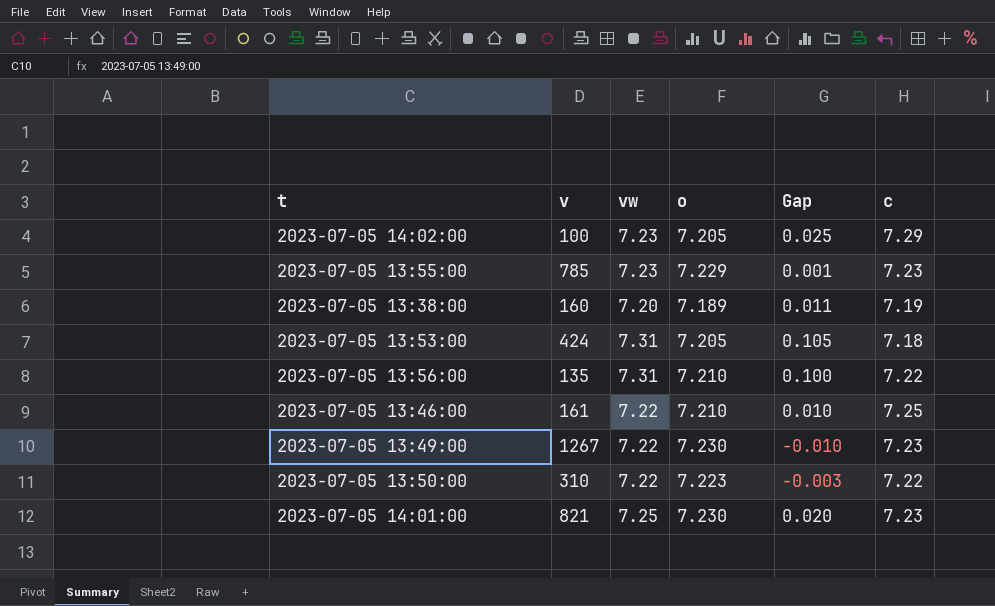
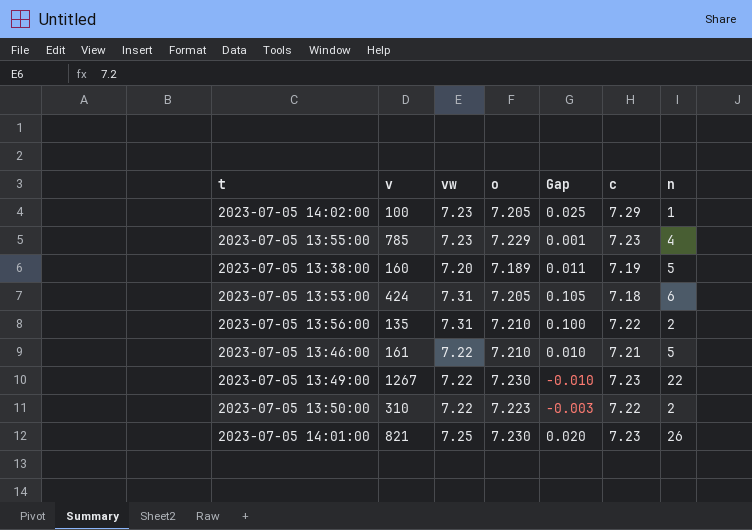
column n | position: none -> 7
2023-07-05 13:46:00 | c: 7.25 -> 7.21

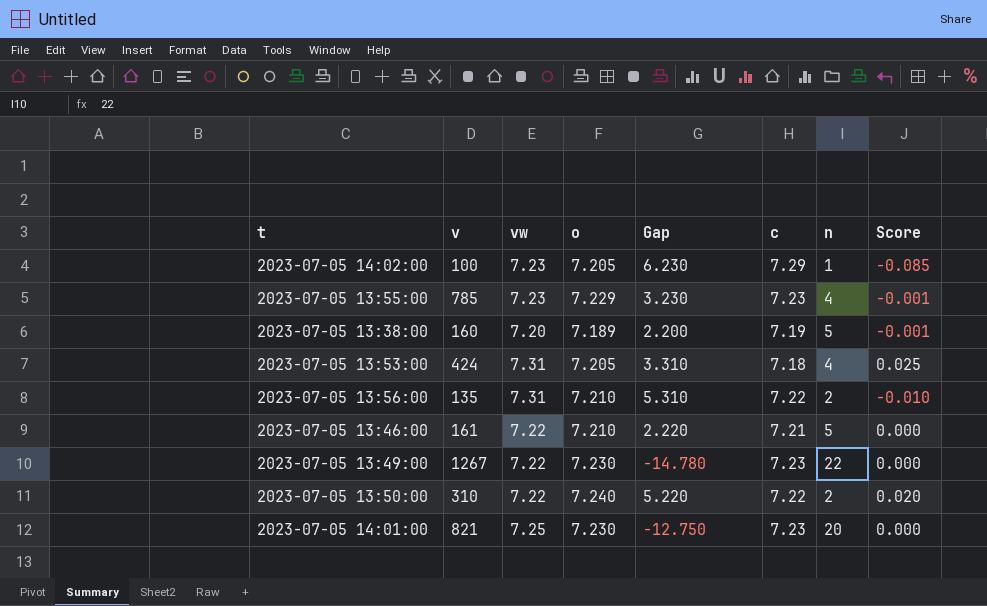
column Gap | formula: [vw] - [o] -> [vw] - [n]
column Score | formula: none -> [o] - [c]
2023-07-05 13:53:00 | n: 6 -> 4
2023-07-05 13:50:00 | o: 7.223 -> 7.240
2023-07-05 14:01:00 | n: 26 -> 20

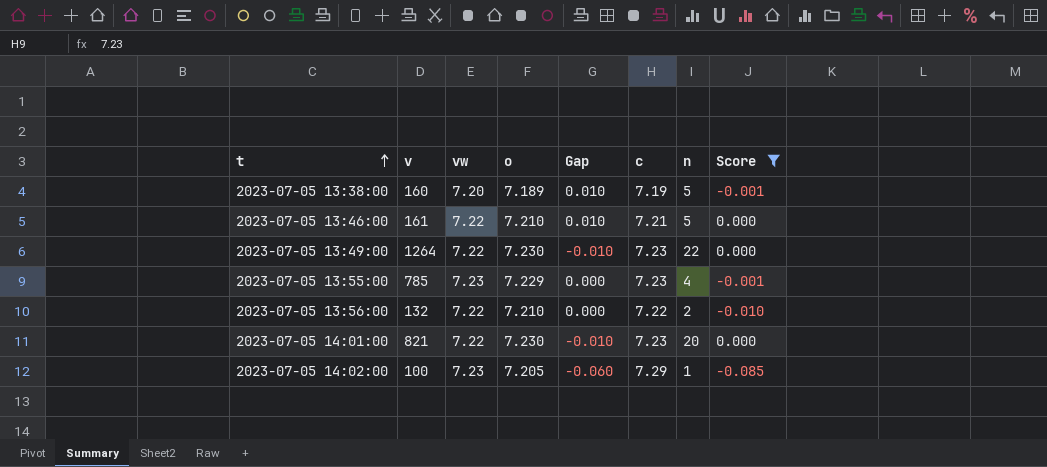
filter: none -> Score <= 0.000
row order: none -> t ascending
column Gap | formula: [vw] - [n] -> [vw] - [c]
2023-07-05 13:49:00 | v: 1267 -> 1264
2023-07-05 13:56:00 | v: 135 -> 132
2023-07-05 13:56:00 | vw: 7.31 -> 7.22
2023-07-05 14:01:00 | vw: 7.25 -> 7.22

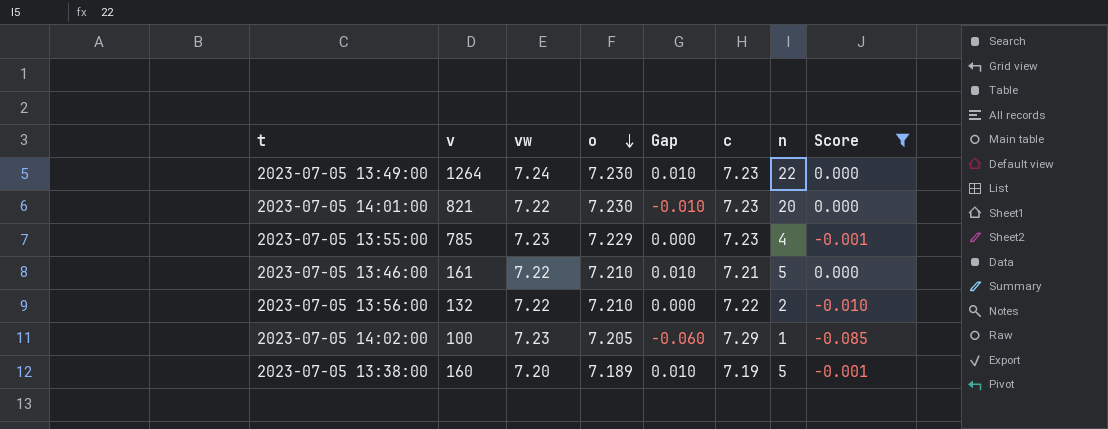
row order: t ascending -> o descending
2023-07-05 13:49:00 | vw: 7.22 -> 7.24
2023-07-05 13:49:00 | Gap: -0.010 -> 0.010

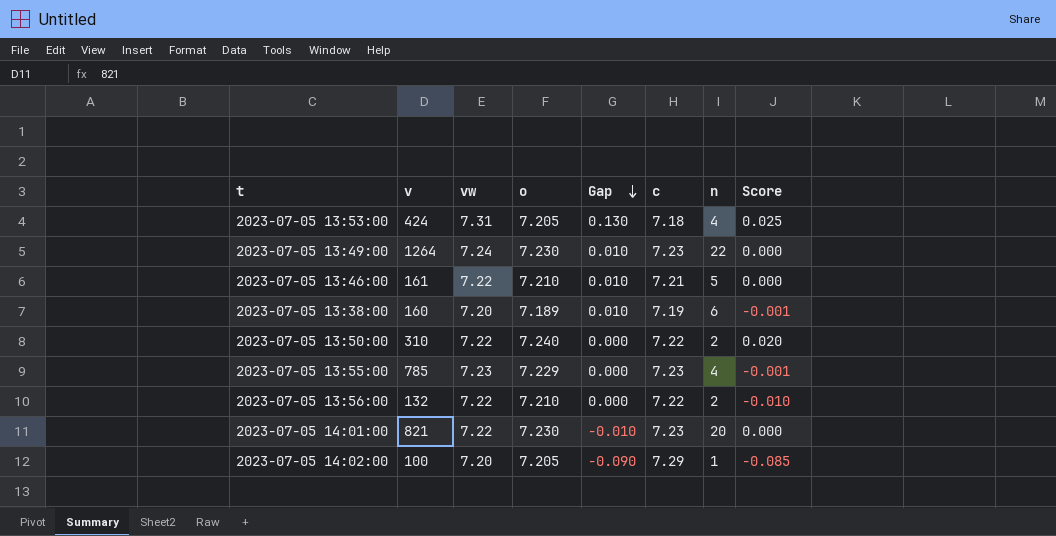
filter: Score <= 0.000 -> none
row order: o descending -> Gap descending
2023-07-05 13:38:00 | n: 5 -> 6
2023-07-05 14:02:00 | vw: 7.23 -> 7.20
2023-07-05 14:02:00 | Gap: -0.060 -> -0.090

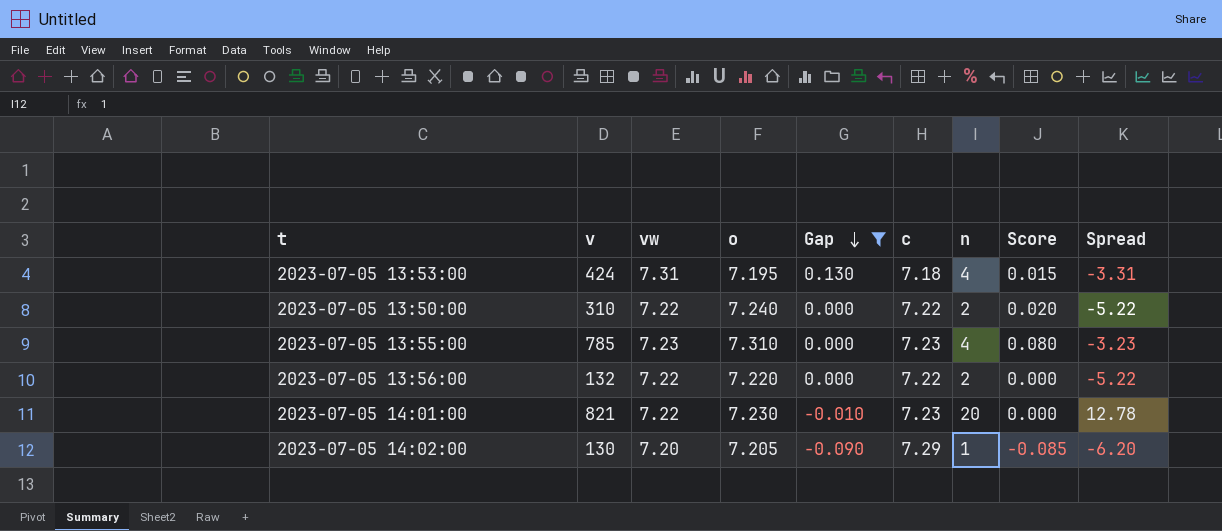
filter: none -> Gap != 0.010
column Spread | formula: none -> [n] - [vw]
2023-07-05 13:53:00 | o: 7.205 -> 7.195
2023-07-05 13:53:00 | Score: 0.025 -> 0.015
2023-07-05 13:55:00 | o: 7.229 -> 7.310
2023-07-05 13:55:00 | Score: -0.001 -> 0.080
2023-07-05 13:56:00 | o: 7.210 -> 7.220
2023-07-05 13:56:00 | Score: -0.010 -> 0.000
2023-07-05 14:02:00 | v: 100 -> 130

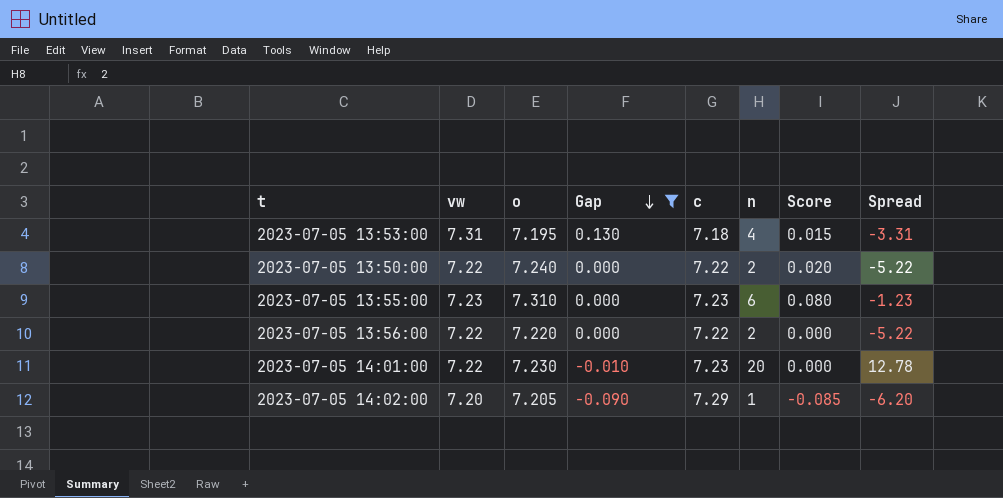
column v | position: 2 -> none
2023-07-05 13:55:00 | n: 4 -> 6
2023-07-05 13:55:00 | Spread: -3.23 -> -1.23

